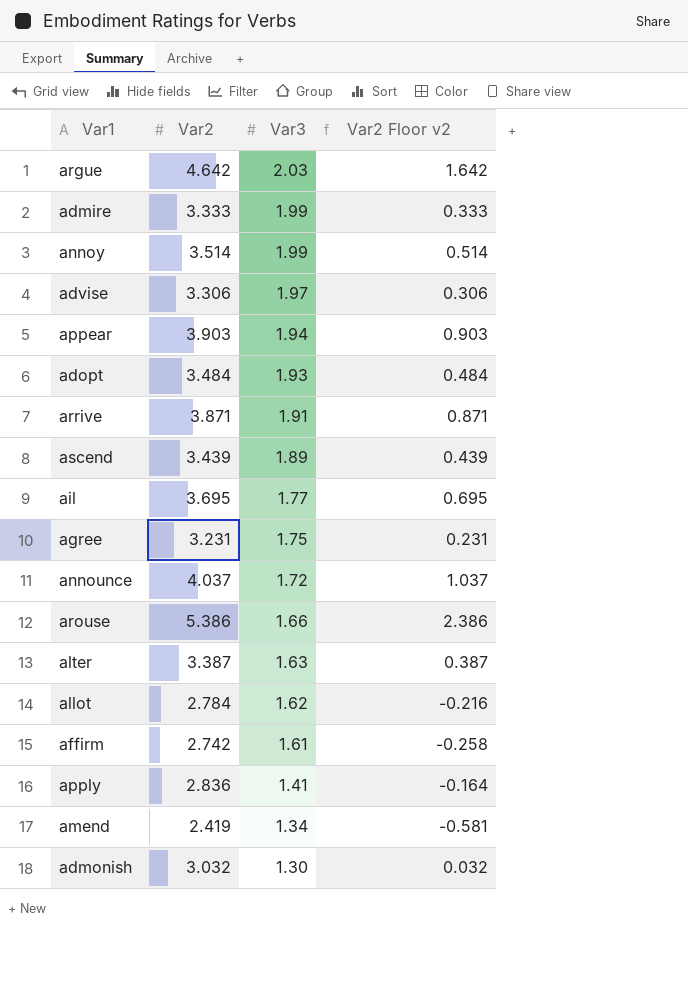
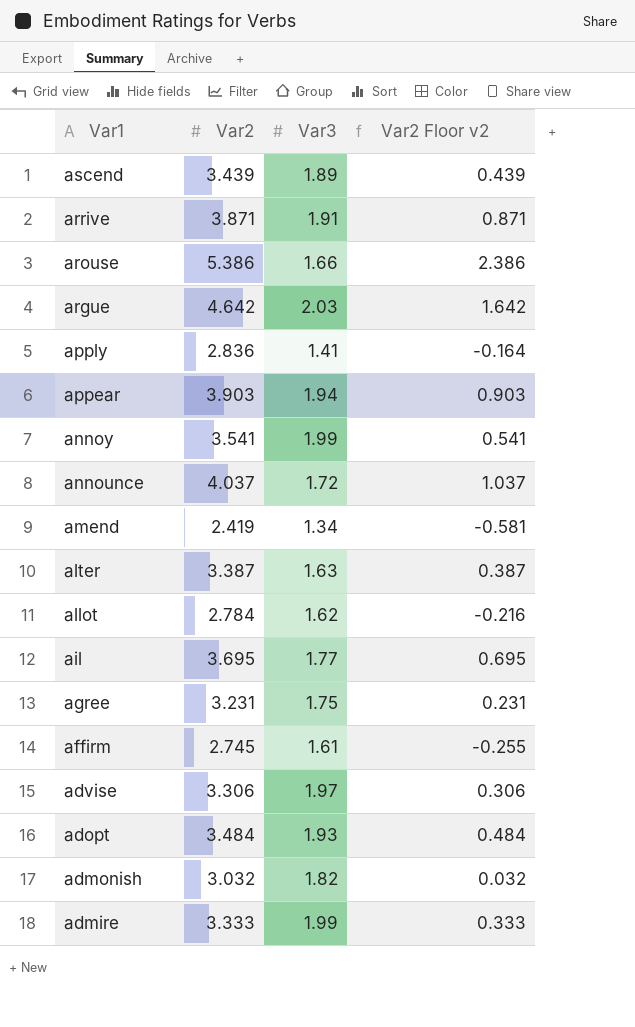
row order: Var3 descending -> Var1 descending
annoy | Var2: 3.514 -> 3.541
annoy | Var2 Floor v2: 0.514 -> 0.541
affirm | Var2: 2.742 -> 2.745
affirm | Var2 Floor v2: -0.258 -> -0.255
admonish | Var3: 1.30 -> 1.82

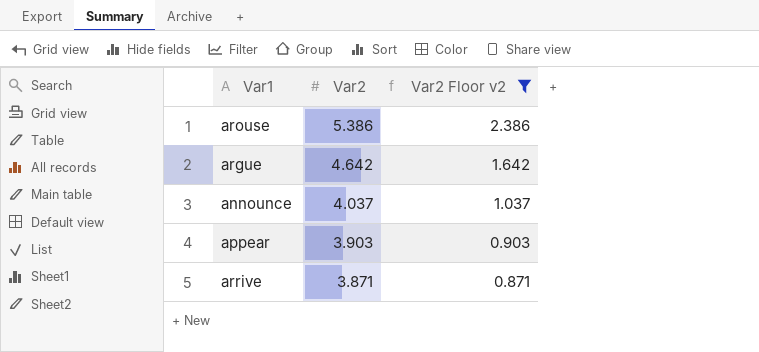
filter: none -> Var2 Floor v2 >= 0.871
row order: Var1 descending -> Var2 descending
column Var3 | position: 3 -> none

